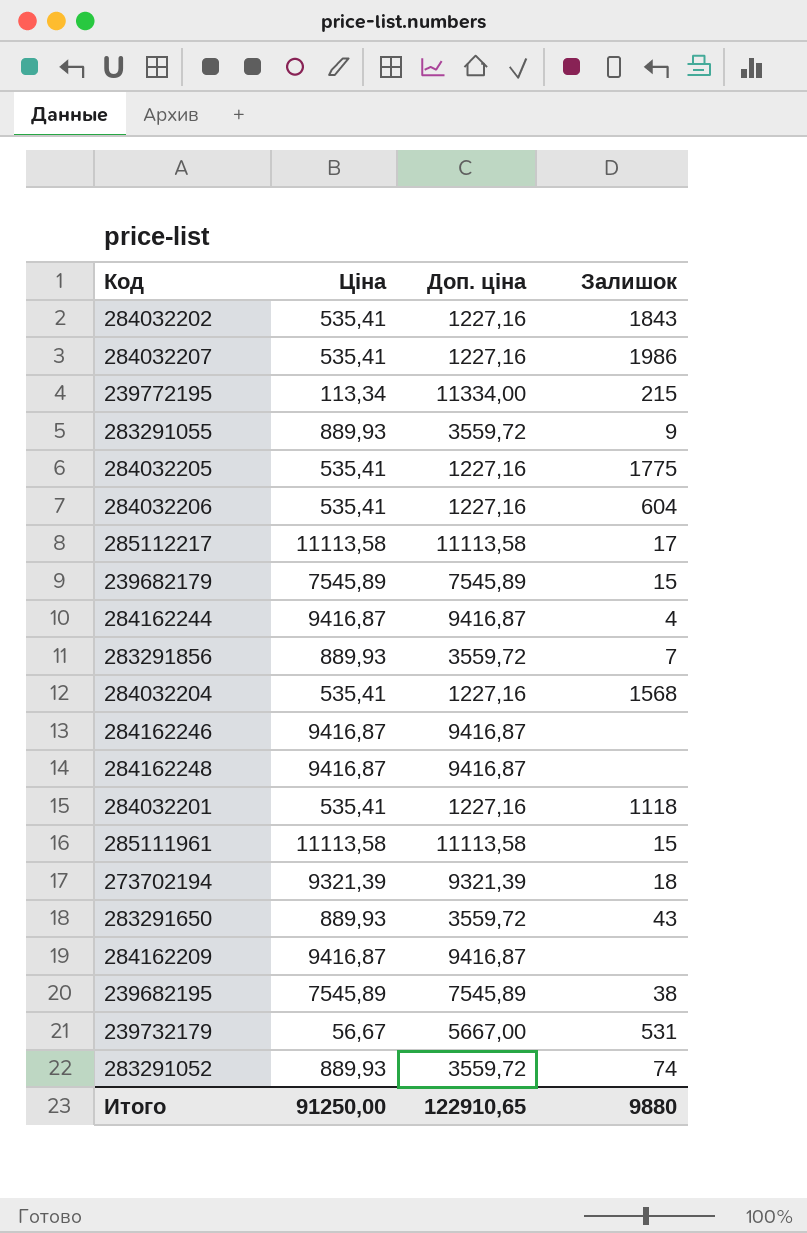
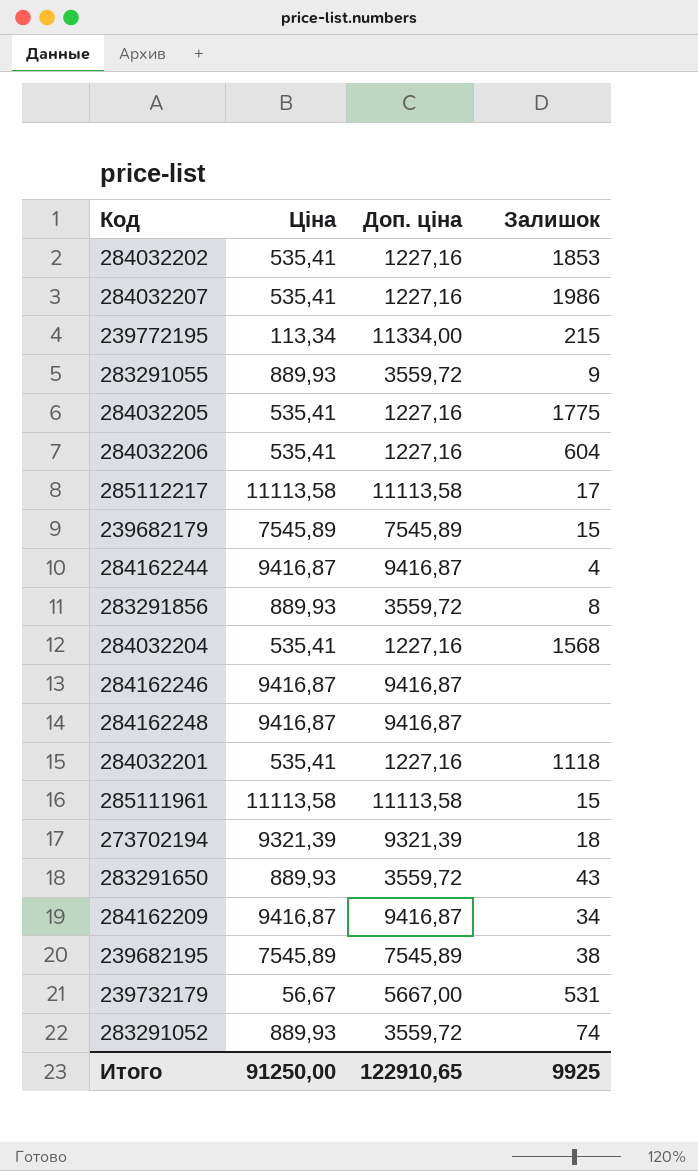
284032202 | Залишок: 1843 -> 1853
283291856 | Залишок: 7 -> 8
284162209 | Залишок: none -> 34
Итого | Залишок: 9880 -> 9925

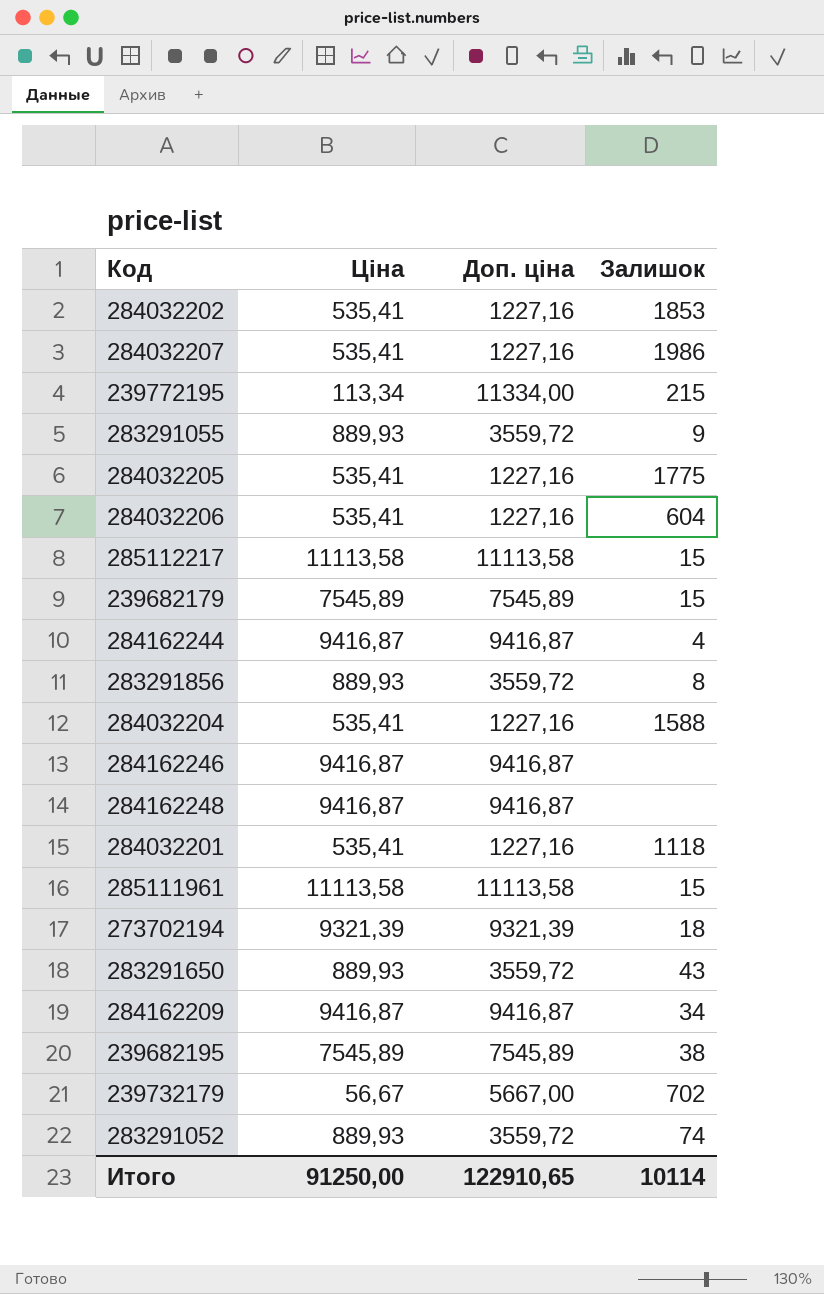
285112217 | Залишок: 17 -> 15
284032204 | Залишок: 1568 -> 1588
239732179 | Залишок: 531 -> 702
Итого | Залишок: 9925 -> 10114

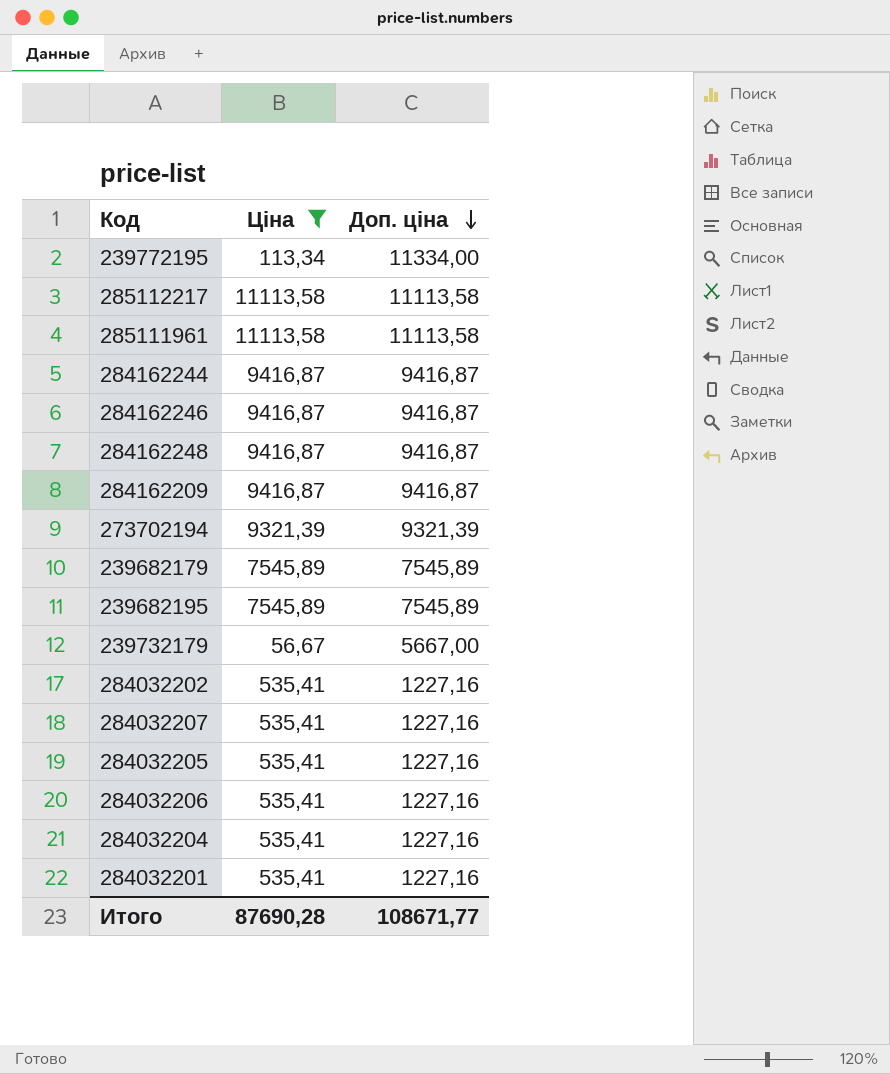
filter: none -> Ціна != 889,93
row order: none -> Доп. ціна descending
column Залишок | position: 4 -> none
Итого | Ціна: 91250,00 -> 87690,28
Итого | Доп. ціна: 122910,65 -> 108671,77

